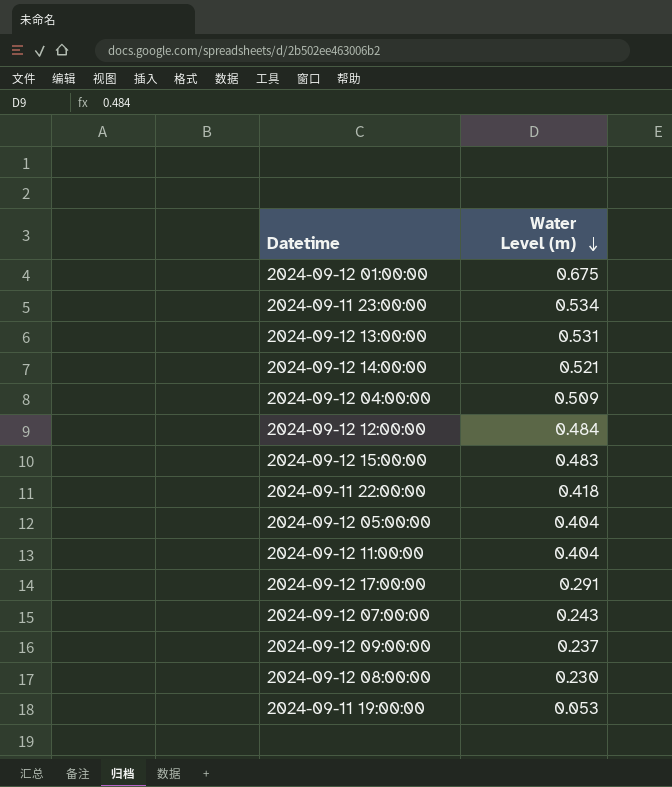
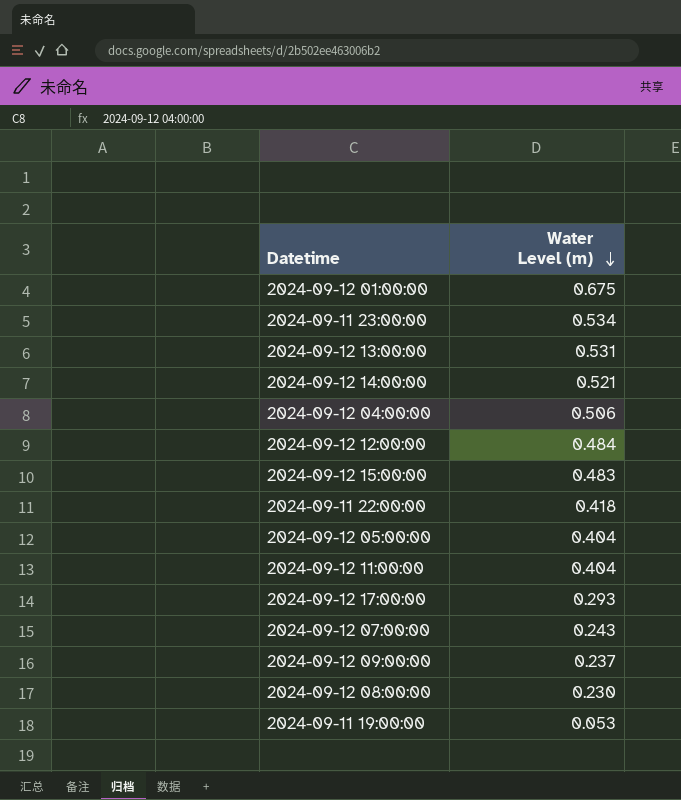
2024-09-12 04:00:00 | Water Level (m): 0.509 -> 0.506
2024-09-12 17:00:00 | Water Level (m): 0.291 -> 0.293

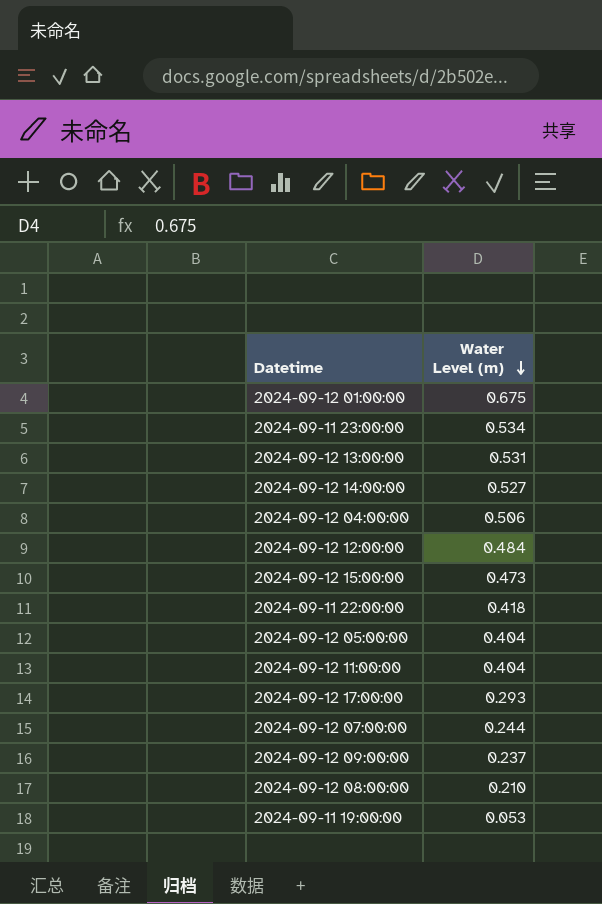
2024-09-12 14:00:00 | Water Level (m): 0.521 -> 0.527
2024-09-12 15:00:00 | Water Level (m): 0.483 -> 0.473
2024-09-12 07:00:00 | Water Level (m): 0.243 -> 0.244
2024-09-12 08:00:00 | Water Level (m): 0.230 -> 0.210

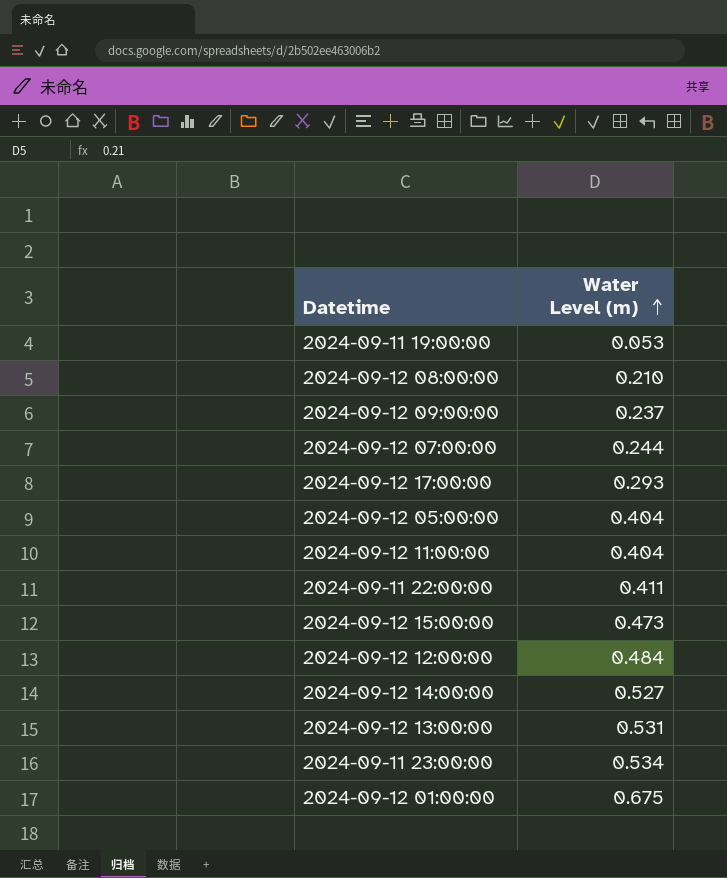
row order: Water Level (m) descending -> Water Level (m) ascending
row 2024-09-12 04:00:00: 0.506 -> none
2024-09-11 22:00:00 | Water Level (m): 0.418 -> 0.411

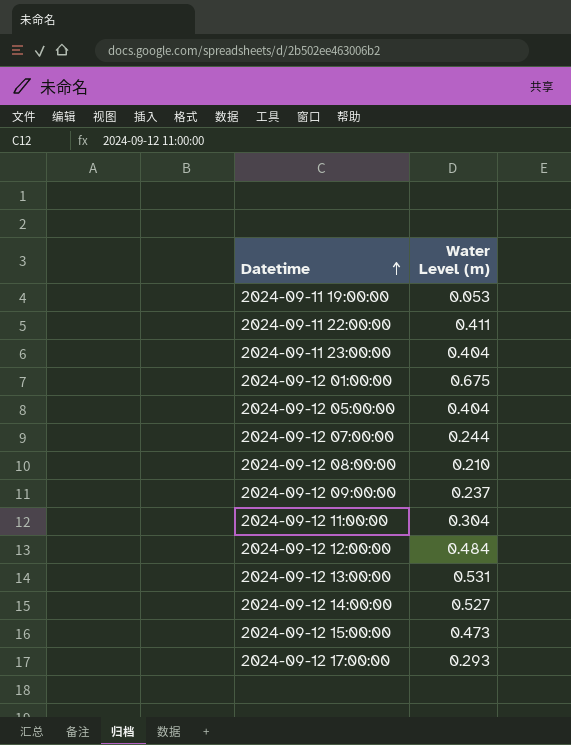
row order: Water Level (m) ascending -> Datetime ascending
2024-09-11 23:00:00 | Water Level (m): 0.534 -> 0.404
2024-09-12 11:00:00 | Water Level (m): 0.404 -> 0.304

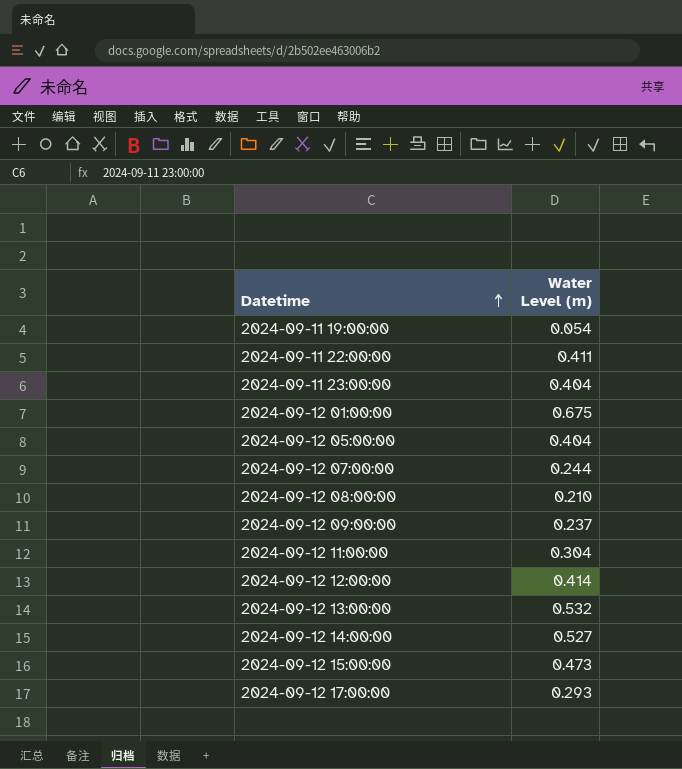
2024-09-11 19:00:00 | Water Level (m): 0.053 -> 0.054
2024-09-12 12:00:00 | Water Level (m): 0.484 -> 0.414
2024-09-12 13:00:00 | Water Level (m): 0.531 -> 0.532

